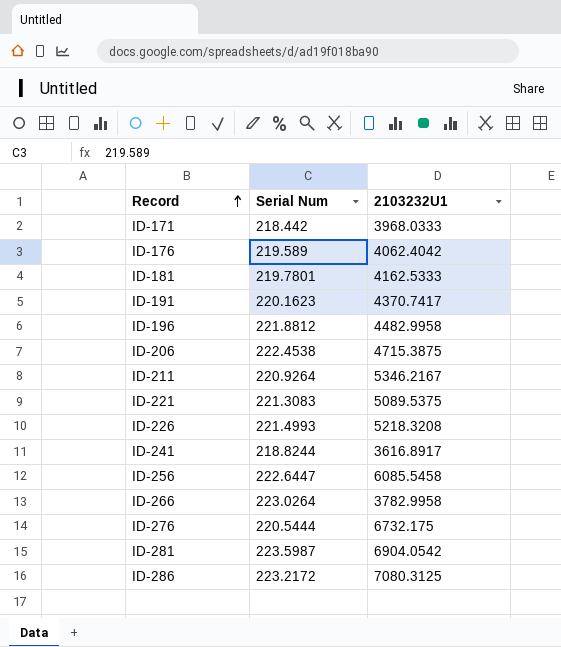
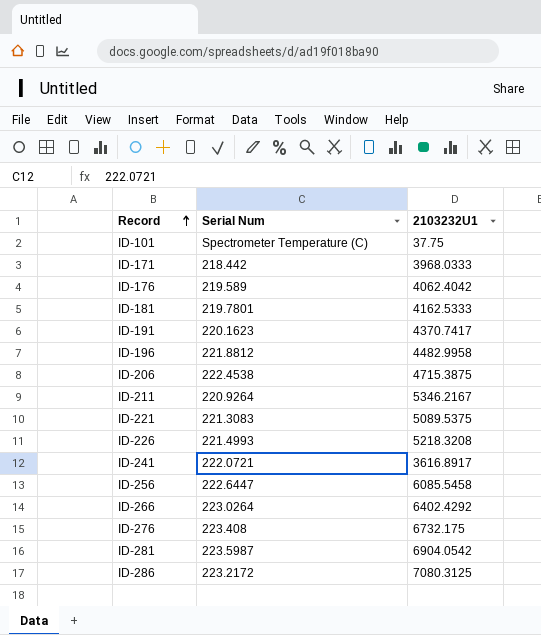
row ID-101: none -> Spectrometer Temperature (C) | 37.75
ID-241 | Serial Num: 218.8244 -> 222.0721
ID-266 | 2103232U1: 3782.9958 -> 6402.4292
ID-276 | Serial Num: 220.5444 -> 223.408

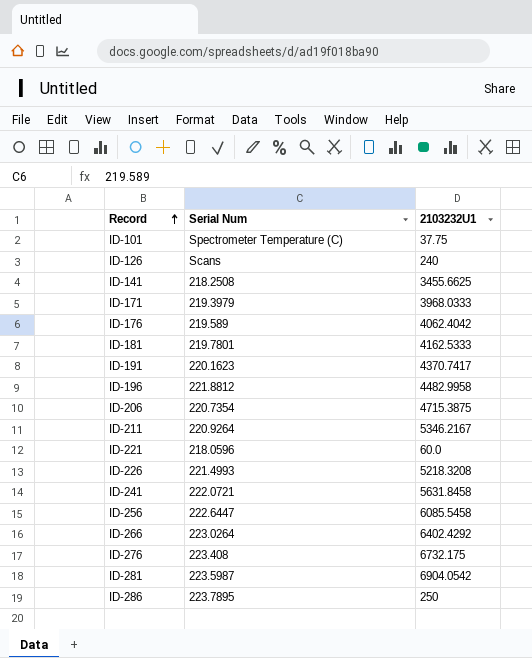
row ID-126: none -> Scans | 240
row ID-141: none -> 218.2508 | 3455.6625
ID-171 | Serial Num: 218.442 -> 219.3979
ID-206 | Serial Num: 222.4538 -> 220.7354
ID-221 | Serial Num: 221.3083 -> 218.0596
ID-221 | 2103232U1: 5089.5375 -> 60.0
ID-241 | 2103232U1: 3616.8917 -> 5631.8458
ID-286 | Serial Num: 223.2172 -> 223.7895
ID-286 | 2103232U1: 7080.3125 -> 250

